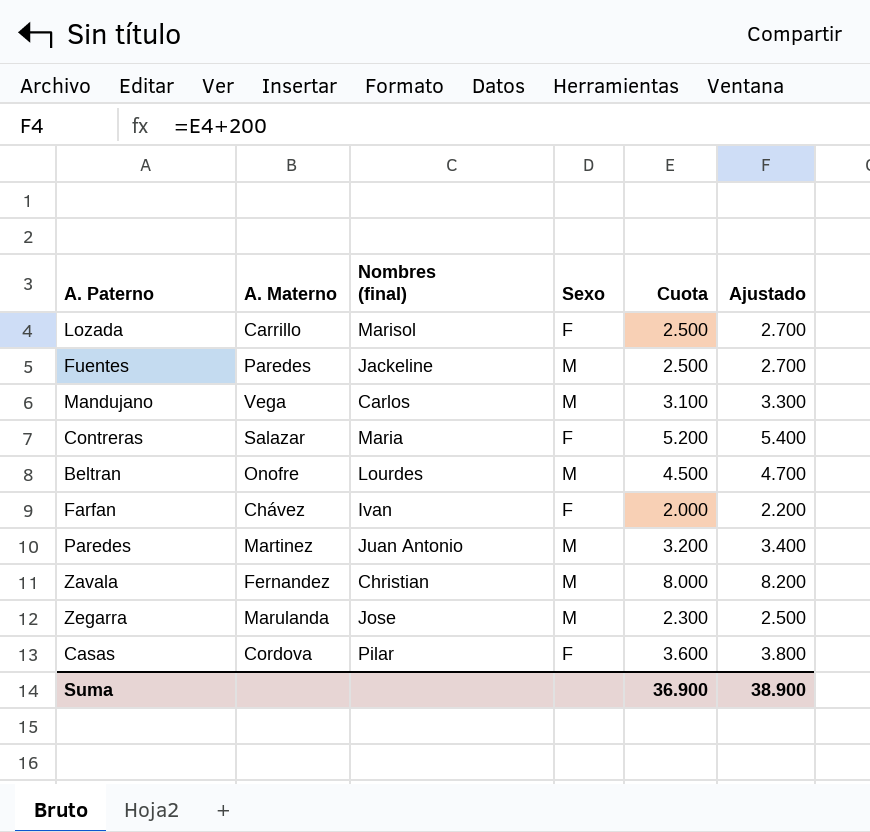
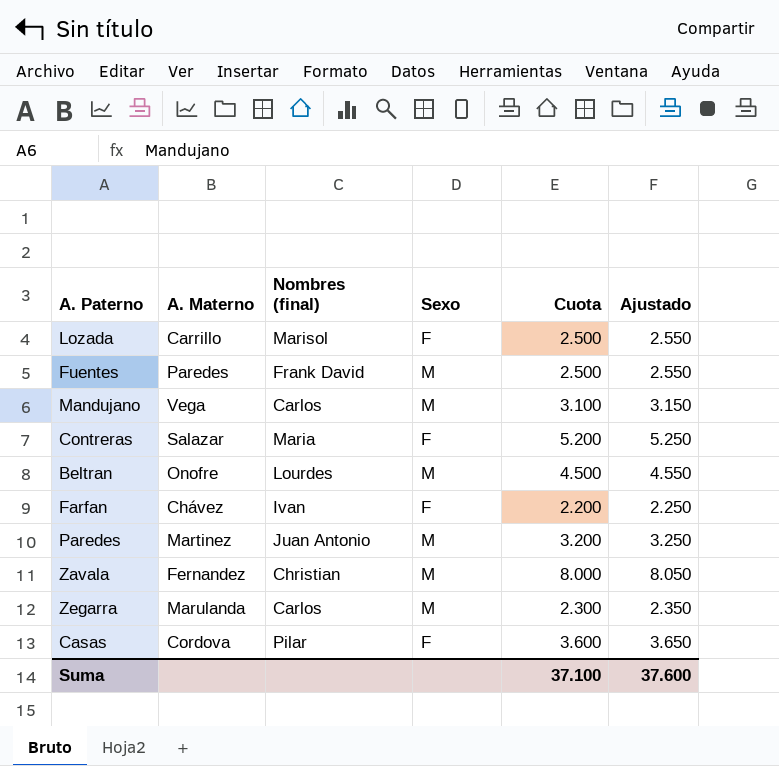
column Ajustado | formula: [Cuota] + 200 -> [Cuota] + 50
Fuentes | Nombres (final): Jackeline -> Frank David
Farfan | Cuota: 2.000 -> 2.200
Zegarra | Nombres (final): Jose -> Carlos
Suma | Cuota: 36.900 -> 37.100
Suma | Ajustado: 38.900 -> 37.600

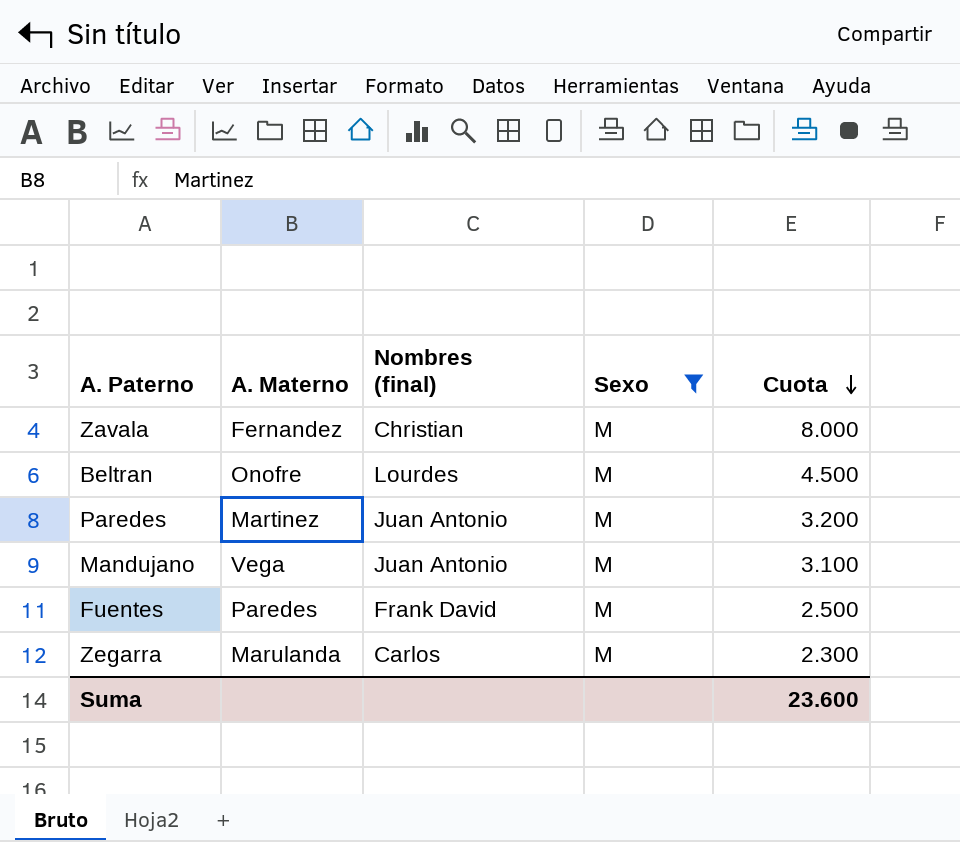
filter: none -> Sexo = M
row order: none -> Cuota descending
column Ajustado | formula: [Cuota] + 50 -> none
Mandujano | Nombres (final): Carlos -> Juan Antonio
Suma | Cuota: 37.100 -> 23.600

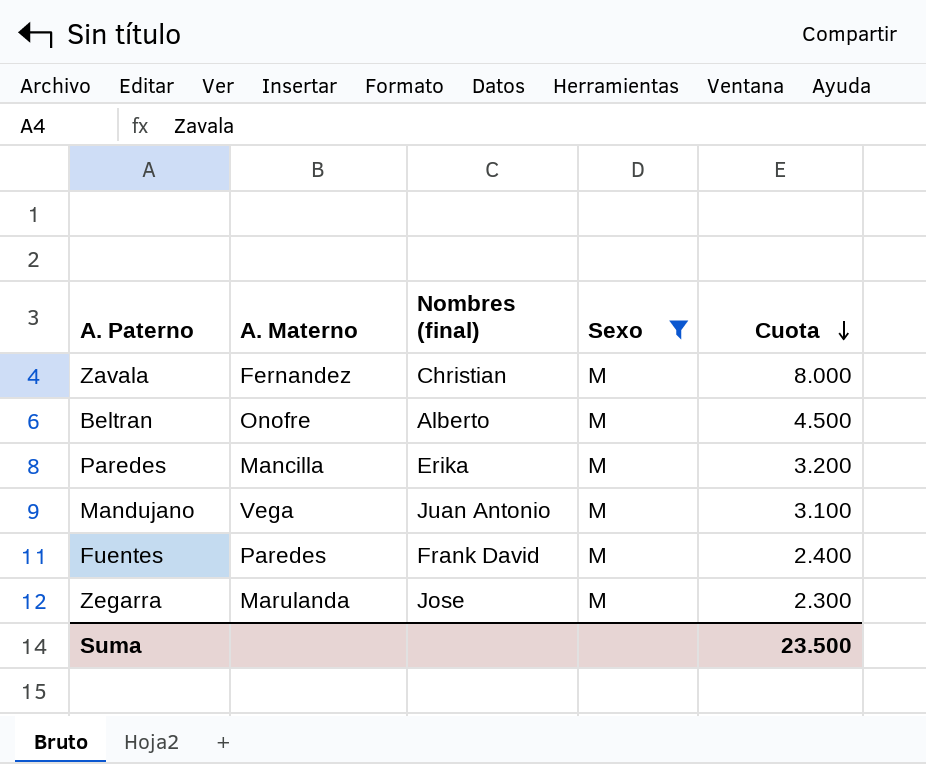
Beltran | Nombres (final): Lourdes -> Alberto
Paredes | A. Materno: Martinez -> Mancilla
Paredes | Nombres (final): Juan Antonio -> Erika
Fuentes | Cuota: 2.500 -> 2.400
Zegarra | Nombres (final): Carlos -> Jose
Suma | Cuota: 23.600 -> 23.500

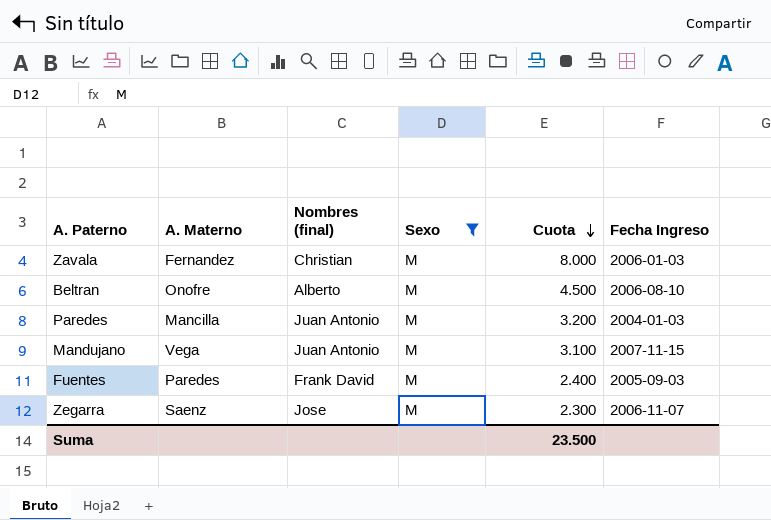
column Fecha Ingreso | position: none -> 6
Paredes | Nombres (final): Erika -> Juan Antonio
Zegarra | A. Materno: Marulanda -> Saenz

